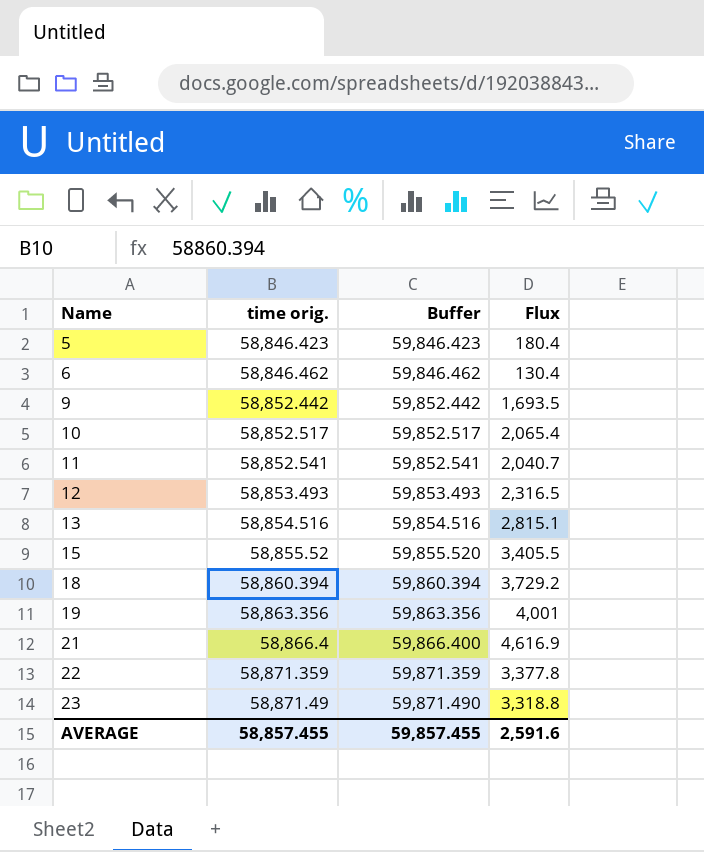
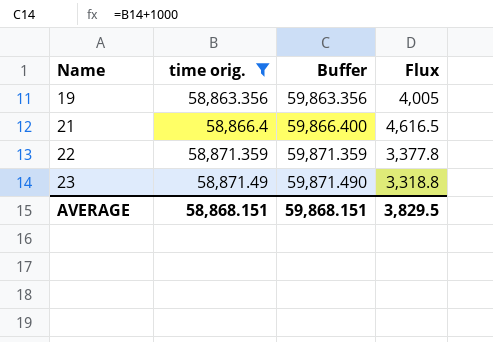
filter: none -> time orig. >= 58,863.356
19 | Flux: 4,001 -> 4,005
21 | Flux: 4,616.9 -> 4,616.5
AVERAGE | time orig.: 58,857.455 -> 58,868.151
AVERAGE | Buffer: 59,857.455 -> 59,868.151
AVERAGE | Flux: 2,591.6 -> 3,829.5

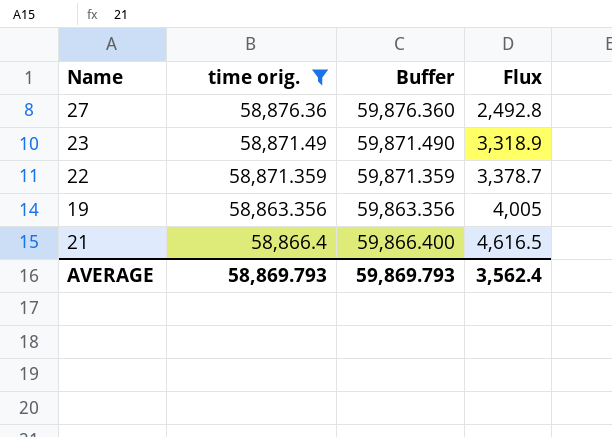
row order: Name ascending -> Flux ascending
row 27: none -> 58,876.36 | 59,876.360 | 2,492.8
23 | Flux: 3,318.8 -> 3,318.9
22 | Flux: 3,377.8 -> 3,378.7
AVERAGE | time orig.: 58,868.151 -> 58,869.793
AVERAGE | Buffer: 59,868.151 -> 59,869.793
AVERAGE | Flux: 3,829.5 -> 3,562.4

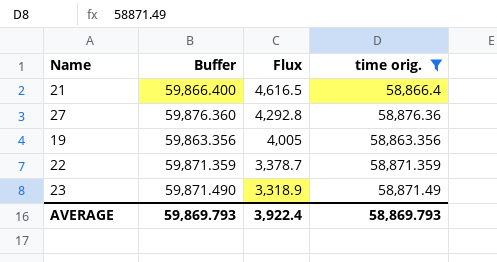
row order: Flux ascending -> Flux descending
column time orig. | position: 2 -> 4
27 | Flux: 2,492.8 -> 4,292.8
AVERAGE | Flux: 3,562.4 -> 3,922.4

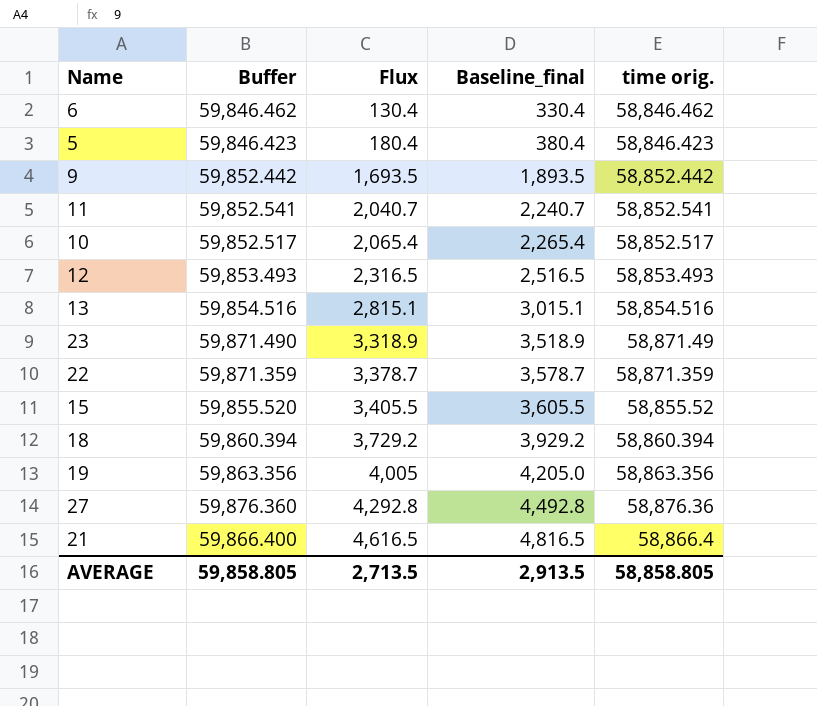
filter: time orig. >= 58,863.356 -> none
row order: Flux descending -> Flux ascending
column Baseline_final | formula: none -> [Flux] + 200
AVERAGE | Buffer: 59,869.793 -> 59,858.805
AVERAGE | Flux: 3,922.4 -> 2,713.5
AVERAGE | time orig.: 58,869.793 -> 58,858.805

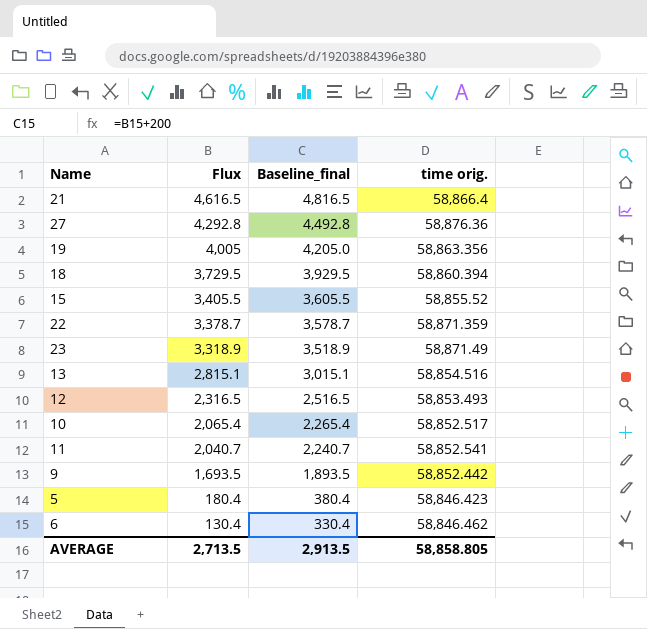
row order: Flux ascending -> Flux descending
column Buffer | formula: [time orig.] + 1000 -> none
18 | Flux: 3,729.2 -> 3,729.5
18 | Baseline_final: 3,929.2 -> 3,929.5

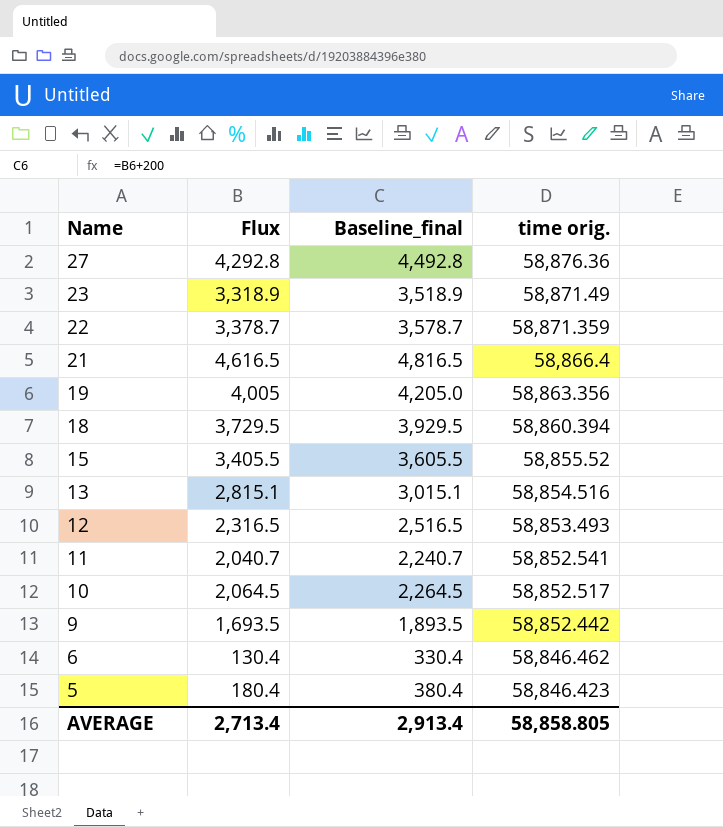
row order: Flux descending -> Name descending
10 | Flux: 2,065.4 -> 2,064.5
10 | Baseline_final: 2,265.4 -> 2,264.5
AVERAGE | Flux: 2,713.5 -> 2,713.4
AVERAGE | Baseline_final: 2,913.5 -> 2,913.4

